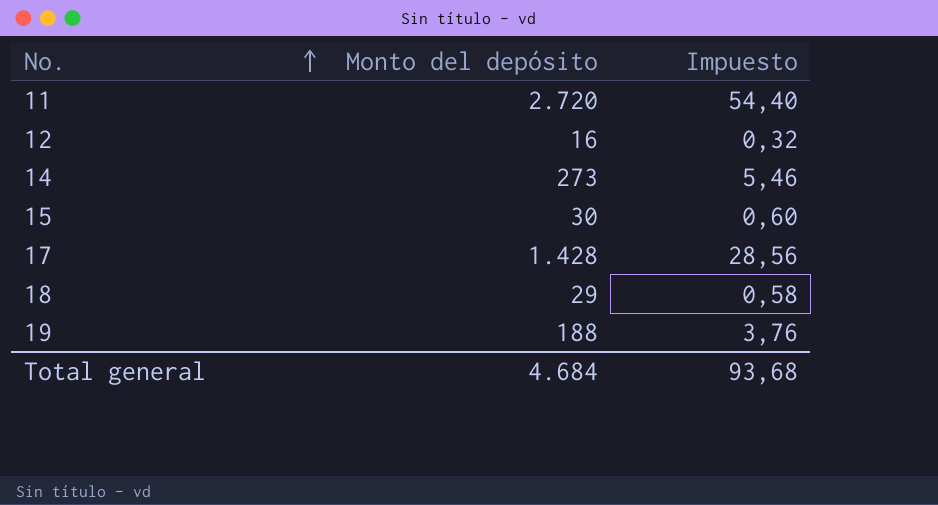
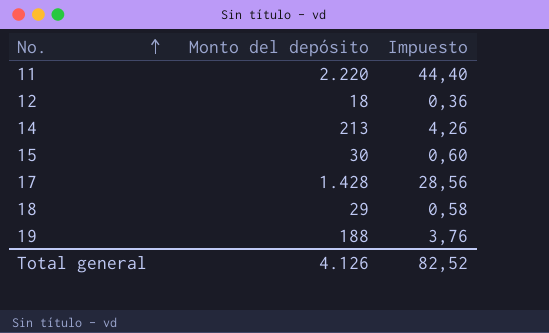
11 | Monto del depósito: 2.720 -> 2.220
11 | Impuesto: 54,40 -> 44,40
12 | Monto del depósito: 16 -> 18
12 | Impuesto: 0,32 -> 0,36
14 | Monto del depósito: 273 -> 213
14 | Impuesto: 5,46 -> 4,26
Total general | Monto del depósito: 4.684 -> 4.126
Total general | Impuesto: 93,68 -> 82,52

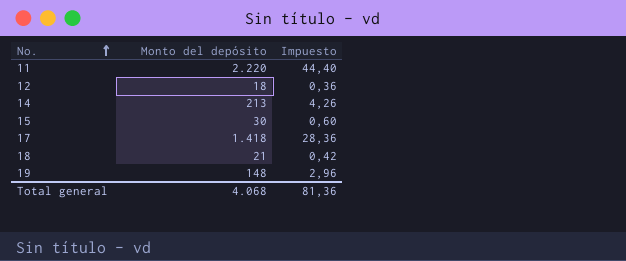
17 | Monto del depósito: 1.428 -> 1.418
17 | Impuesto: 28,56 -> 28,36
18 | Monto del depósito: 29 -> 21
18 | Impuesto: 0,58 -> 0,42
19 | Monto del depósito: 188 -> 148
19 | Impuesto: 3,76 -> 2,96
Total general | Monto del depósito: 4.126 -> 4.068
Total general | Impuesto: 82,52 -> 81,36

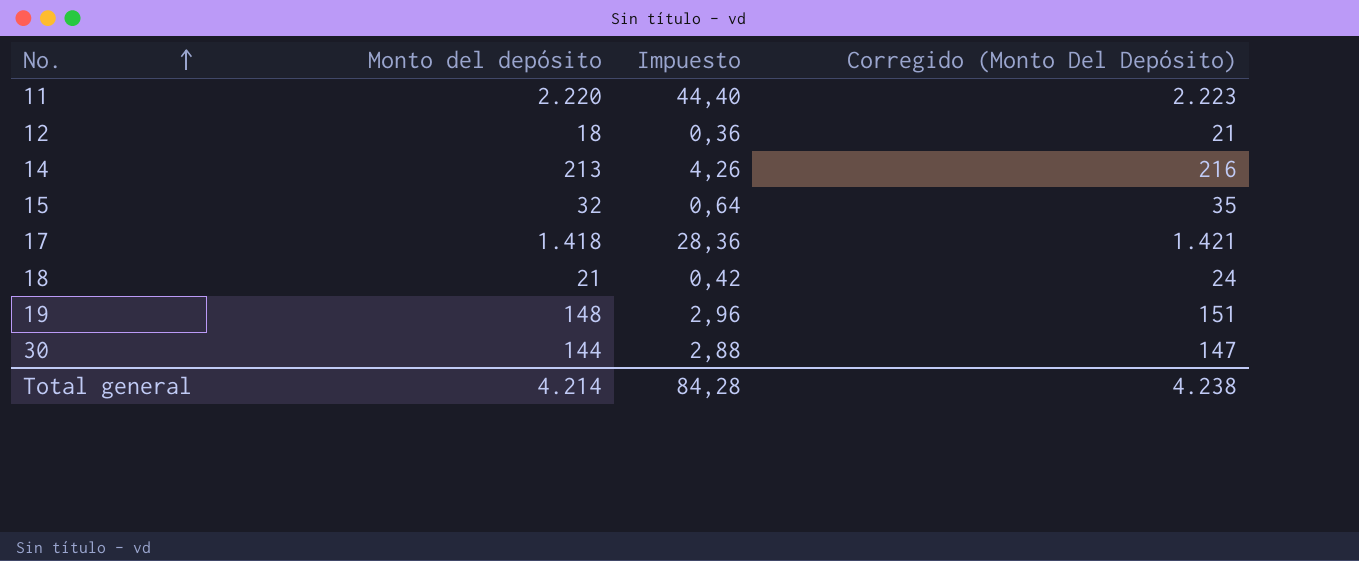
column Corregido (Monto Del Depósito) | formula: none -> [Monto del depósito] + 3
15 | Monto del depósito: 30 -> 32
15 | Impuesto: 0,60 -> 0,64
row 30: none -> 144 | 2,88 | 147
Total general | Monto del depósito: 4.068 -> 4.214
Total general | Impuesto: 81,36 -> 84,28

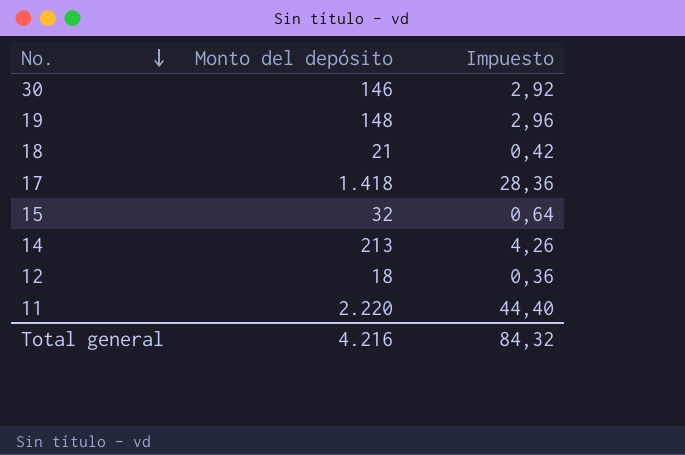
row order: No. ascending -> No. descending
column Corregido (Monto Del Depósito) | formula: [Monto del depósito] + 3 -> none
30 | Monto del depósito: 144 -> 146
30 | Impuesto: 2,88 -> 2,92
Total general | Monto del depósito: 4.214 -> 4.216
Total general | Impuesto: 84,28 -> 84,32

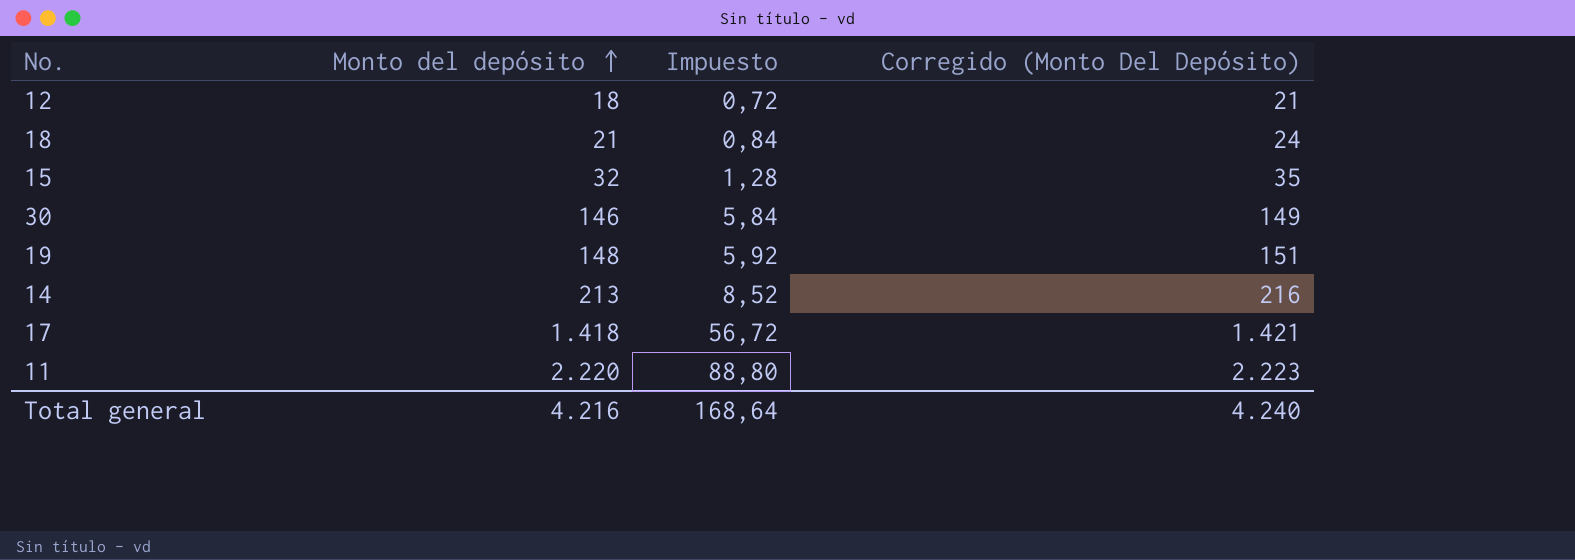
row order: No. descending -> Monto del depósito ascending
column Impuesto | formula: [Monto del depósito] * 0,02 -> [Monto del depósito] * 0,04
column Corregido (Monto Del Depósito) | formula: none -> [Monto del depósito] + 3
Total general | Impuesto: 84,32 -> 168,64

